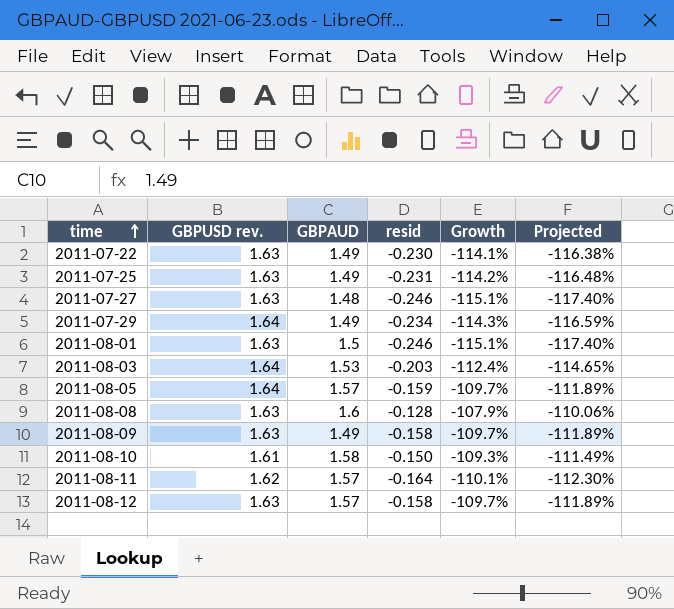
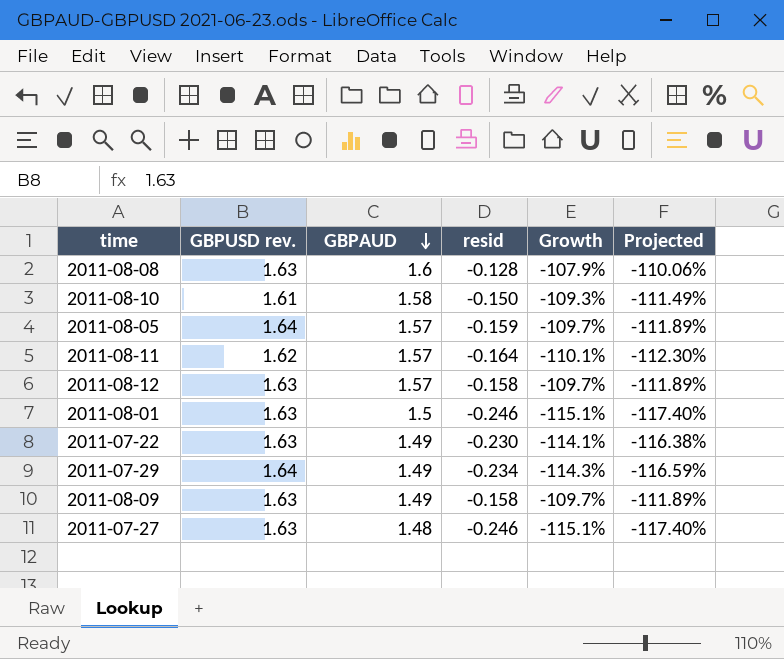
row order: time ascending -> GBPAUD descending
row 2011-07-25: 1.63 | 1.49 | -0.231 | -114.2% | -116.48% -> none
row 2011-08-03: 1.64 | 1.53 | -0.203 | -112.4% | -114.65% -> none

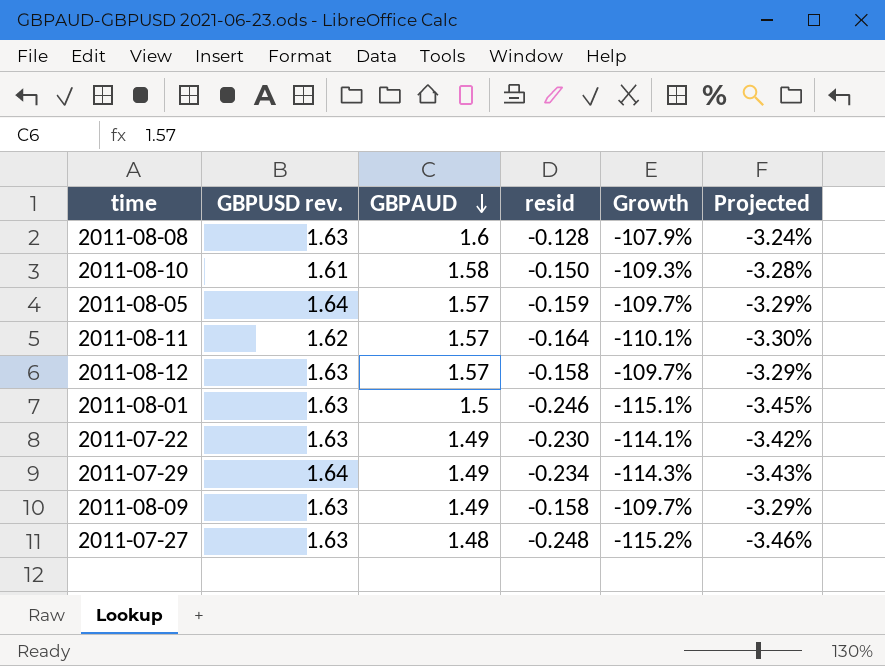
column Projected | formula: [Growth] * 1.02 -> [Growth] * 0.03
2011-07-27 | resid: -0.246 -> -0.248
2011-07-27 | Growth: -115.1% -> -115.2%

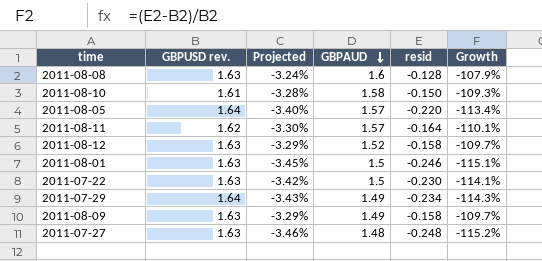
column Projected | position: 6 -> 3
2011-08-05 | Projected: -3.29% -> -3.40%
2011-08-05 | resid: -0.159 -> -0.220
2011-08-05 | Growth: -109.7% -> -113.4%
2011-08-12 | GBPAUD: 1.57 -> 1.52
2011-07-22 | GBPAUD: 1.49 -> 1.5

